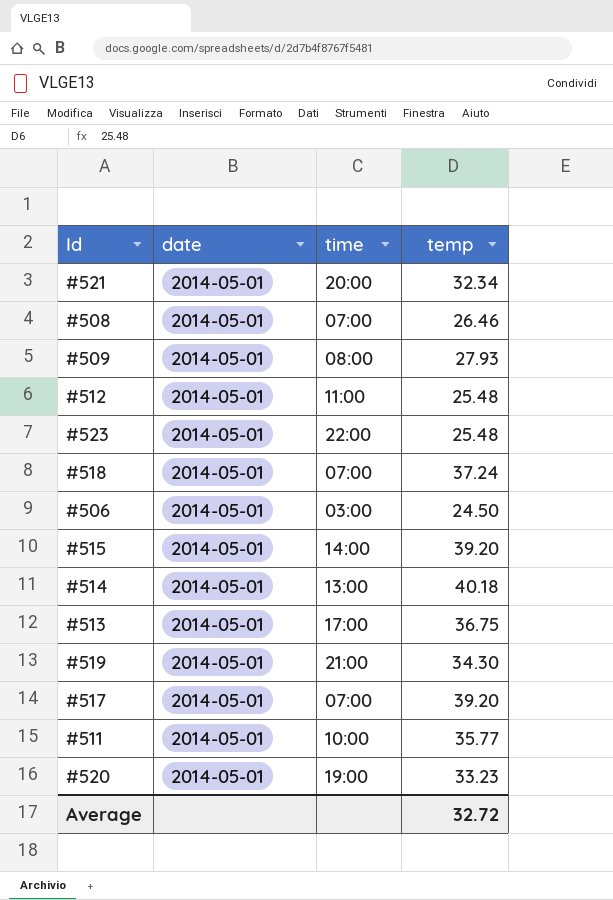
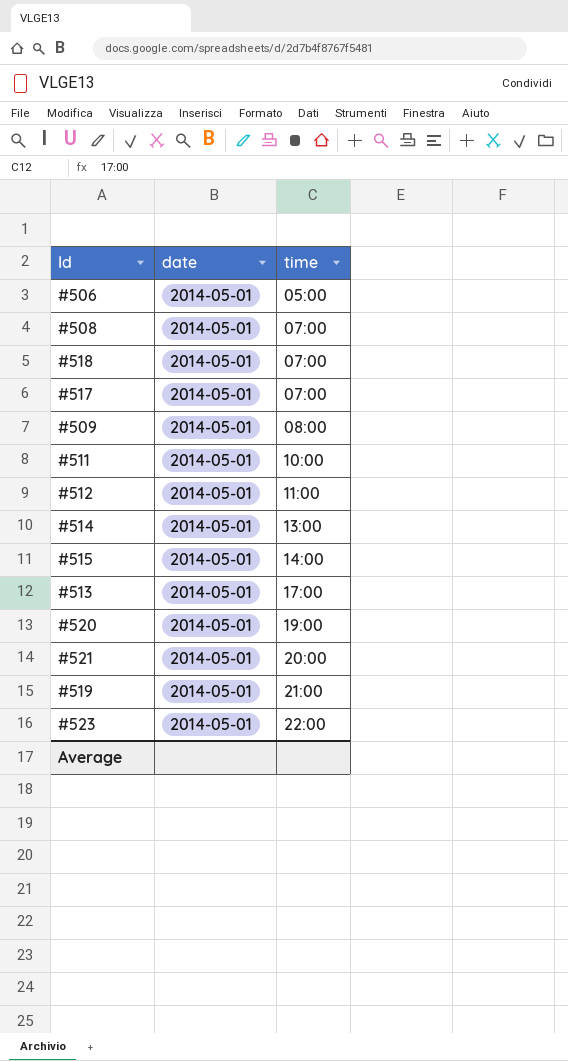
row order: none -> time ascending
column temp | position: 4 -> none
#506 | time: 03:00 -> 05:00

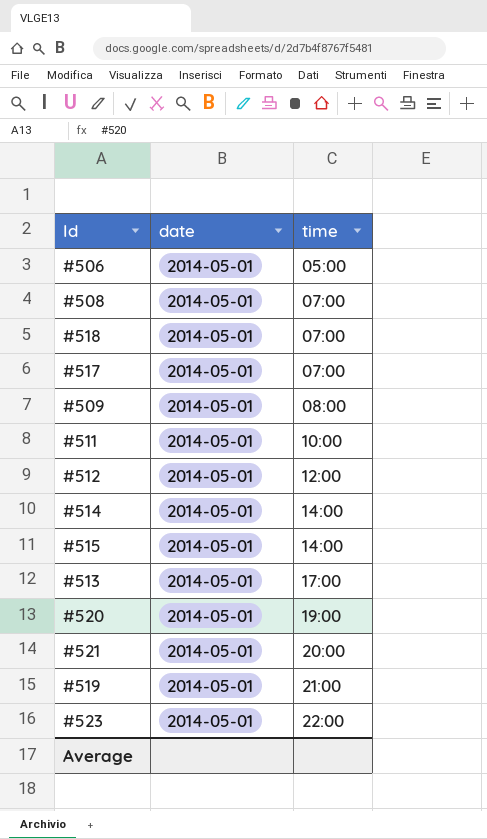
#512 | time: 11:00 -> 12:00
#514 | time: 13:00 -> 14:00

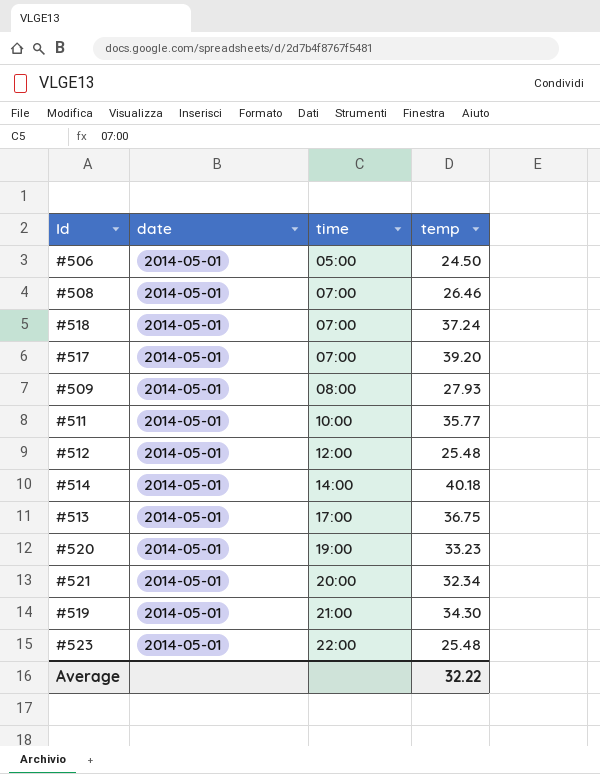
column temp | position: none -> 4
row #515: 2014-05-01 | 14:00 -> none

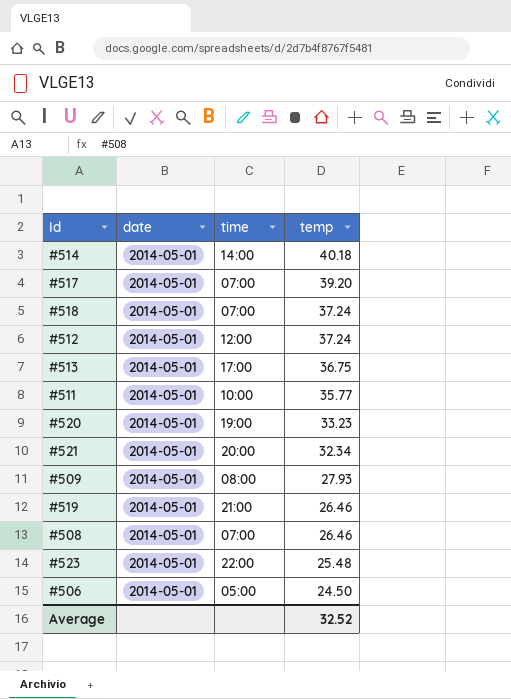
row order: time ascending -> temp descending
#512 | temp: 25.48 -> 37.24
#519 | temp: 34.30 -> 26.46
Average | temp: 32.22 -> 32.52

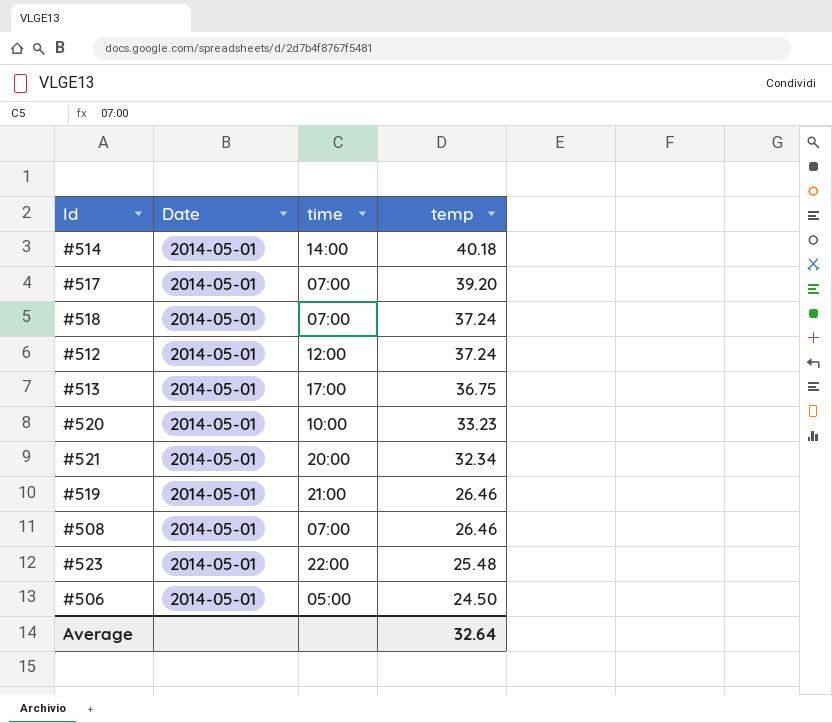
column name: date -> Date
row #511: 2014-05-01 | 10:00 | 35.77 -> none
row #509: 2014-05-01 | 08:00 | 27.93 -> none
#520 | time: 19:00 -> 10:00
Average | temp: 32.52 -> 32.64

